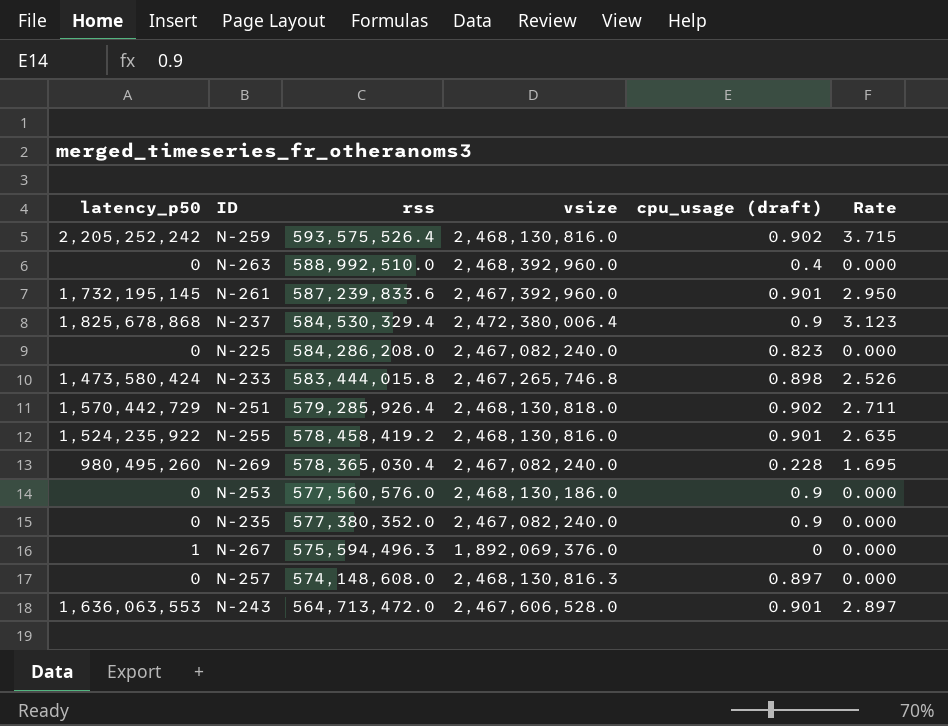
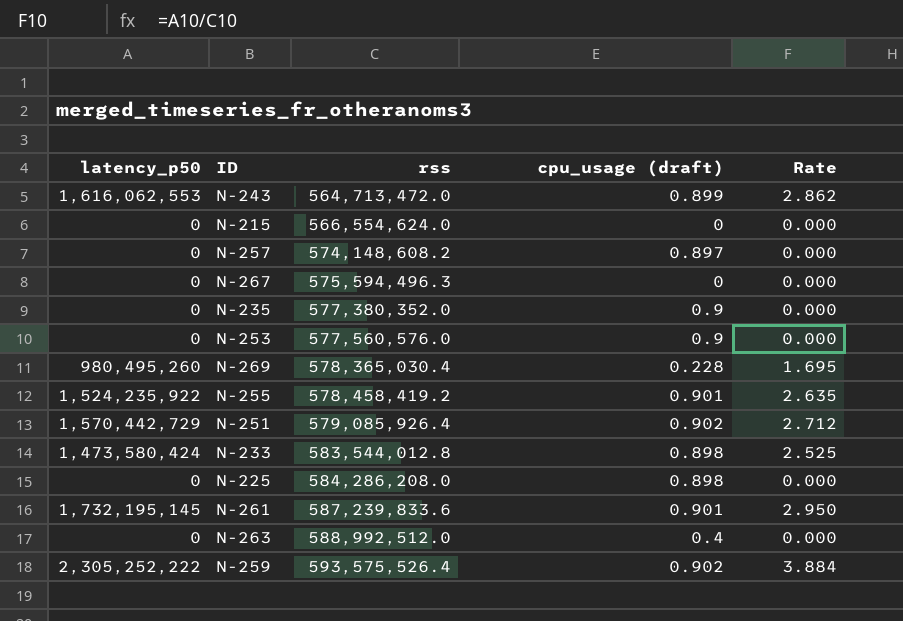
row order: rss descending -> rss ascending
column vsize | position: 4 -> none
row N-237: 1,825,678,868 | 584,530,329.4 | 2,472,380,006.4 | 0.9 | 3.123 -> none
N-243 | latency_p50: 1,636,063,553 -> 1,616,062,553
N-243 | cpu_usage (draft): 0.901 -> 0.899
N-243 | Rate: 2.897 -> 2.862
row N-215: none -> 0 | 566,554,624.0 | 0 | 0.000
N-257 | rss: 574,148,608.0 -> 574,148,608.2
N-267 | latency_p50: 1 -> 0
N-251 | rss: 579,285,926.4 -> 579,085,926.4
N-251 | Rate: 2.711 -> 2.712
N-233 | rss: 583,444,015.8 -> 583,544,012.8
N-233 | Rate: 2.526 -> 2.525
N-225 | cpu_usage (draft): 0.823 -> 0.898
N-263 | rss: 588,992,510.0 -> 588,992,512.0
N-259 | latency_p50: 2,205,252,242 -> 2,305,252,222
N-259 | Rate: 3.715 -> 3.884

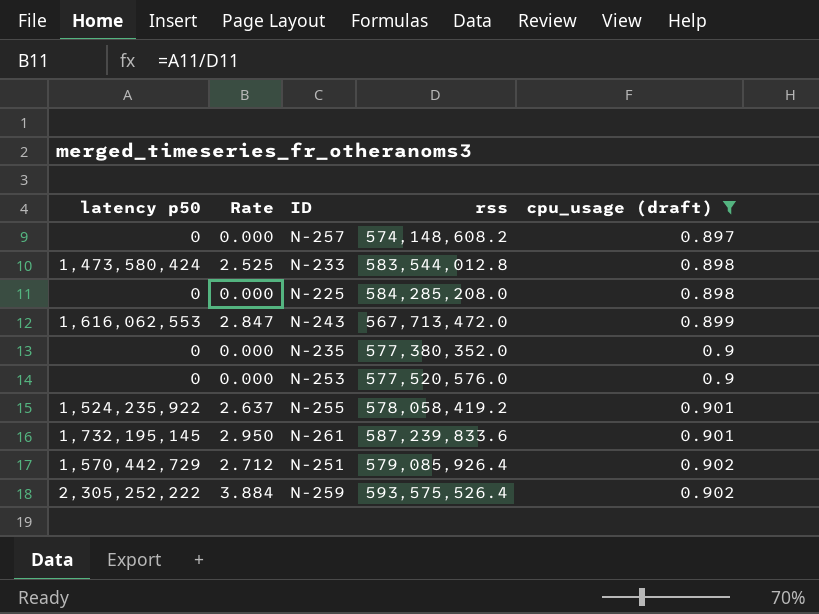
filter: none -> cpu_usage (draft) >= 0.897
row order: rss ascending -> cpu_usage (draft) ascending
column name: latency_p50 -> latency p50
column Rate | position: 5 -> 2
N-225 | rss: 584,286,208.0 -> 584,285,208.0
N-243 | Rate: 2.862 -> 2.847
N-243 | rss: 564,713,472.0 -> 567,713,472.0
N-253 | rss: 577,560,576.0 -> 577,520,576.0
N-255 | Rate: 2.635 -> 2.637
N-255 | rss: 578,458,419.2 -> 578,058,419.2

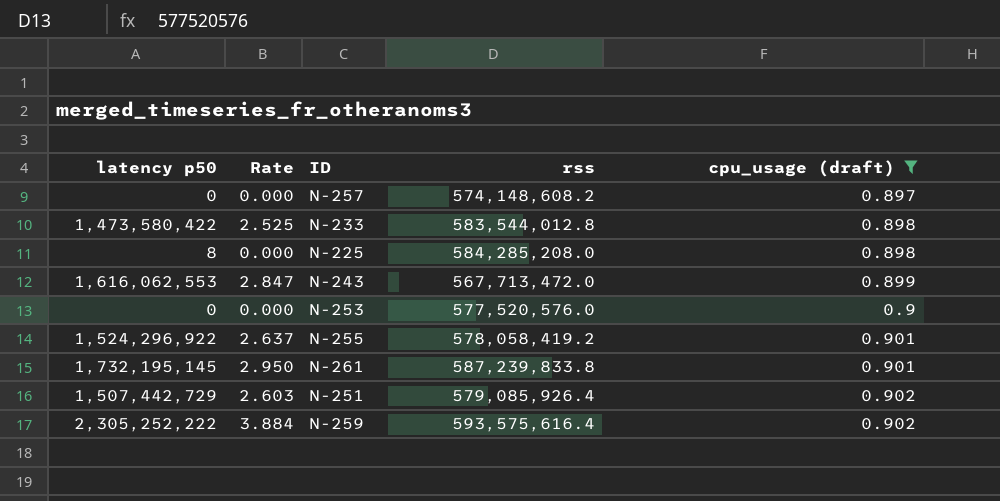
row N-235: 0 | 0.000 | 577,380,352.0 | 0.9 -> none
N-233 | latency p50: 1,473,580,424 -> 1,473,580,422
N-225 | latency p50: 0 -> 8
N-255 | latency p50: 1,524,235,922 -> 1,524,296,922
N-261 | rss: 587,239,833.6 -> 587,239,833.8
N-251 | latency p50: 1,570,442,729 -> 1,507,442,729
N-251 | Rate: 2.712 -> 2.603
N-259 | rss: 593,575,526.4 -> 593,575,616.4

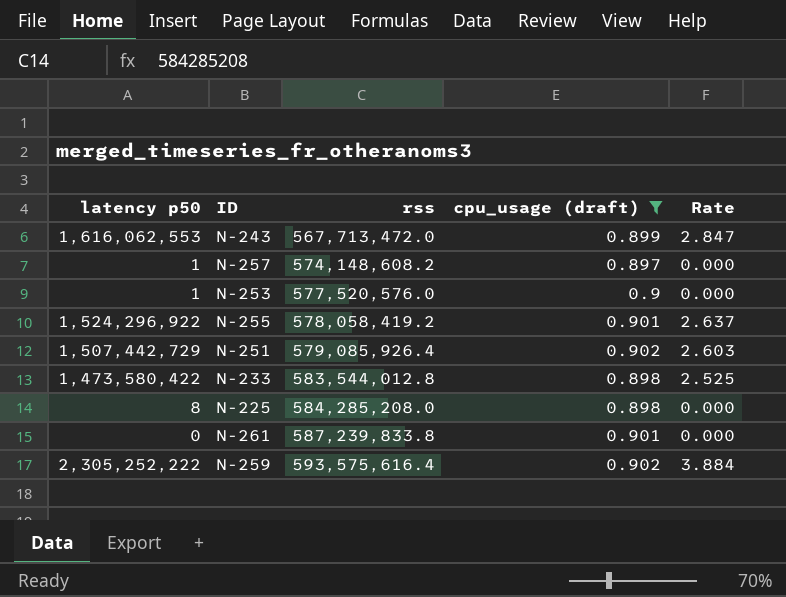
row order: cpu_usage (draft) ascending -> rss ascending
column Rate | position: 2 -> 5
N-257 | latency p50: 0 -> 1
N-253 | latency p50: 0 -> 1
N-261 | latency p50: 1,732,195,145 -> 0
N-261 | Rate: 2.950 -> 0.000

